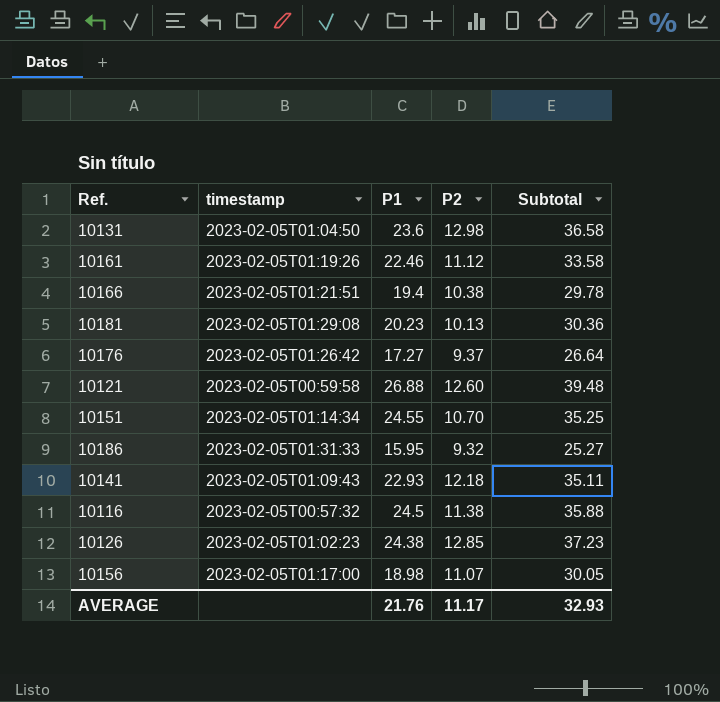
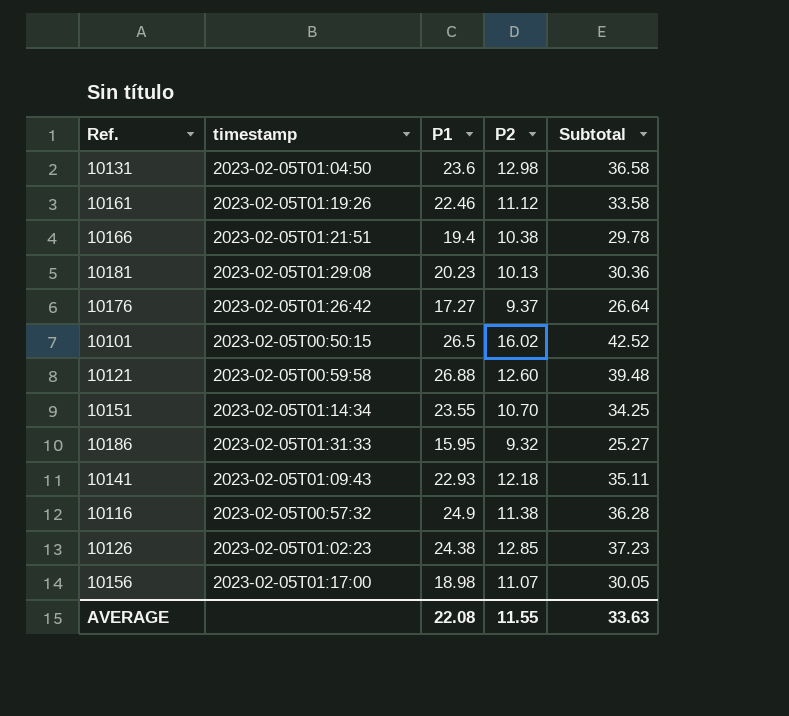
row 10101: none -> 2023-02-05T00:50:15 | 26.5 | 16.02 | 42.52
10151 | P1: 24.55 -> 23.55
10151 | Subtotal: 35.25 -> 34.25
10116 | P1: 24.5 -> 24.9
10116 | Subtotal: 35.88 -> 36.28
AVERAGE | P1: 21.76 -> 22.08
AVERAGE | P2: 11.17 -> 11.55
AVERAGE | Subtotal: 32.93 -> 33.63

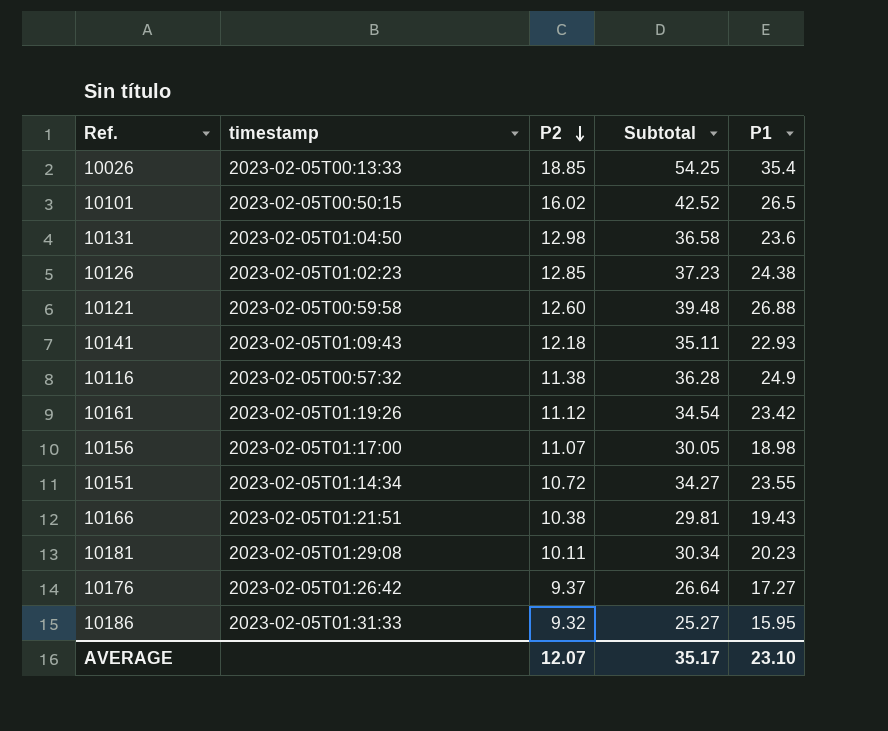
row order: none -> P2 descending
column P1 | position: 3 -> 5
row 10026: none -> 2023-02-05T00:13:33 | 18.85 | 54.25 | 35.4
10161 | Subtotal: 33.58 -> 34.54
10161 | P1: 22.46 -> 23.42
10151 | P2: 10.70 -> 10.72
10151 | Subtotal: 34.25 -> 34.27
10166 | Subtotal: 29.78 -> 29.81
10166 | P1: 19.4 -> 19.43
10181 | P2: 10.13 -> 10.11
10181 | Subtotal: 30.36 -> 30.34
AVERAGE | P2: 11.55 -> 12.07
AVERAGE | Subtotal: 33.63 -> 35.17
AVERAGE | P1: 22.08 -> 23.10

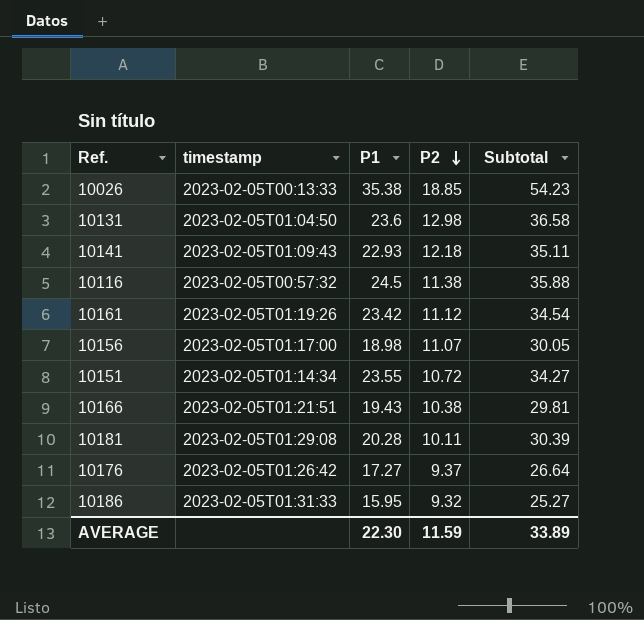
column P1 | position: 5 -> 3
row 10101: 2023-02-05T00:50:15 | 16.02 | 42.52 | 26.5 -> none
row 10126: 2023-02-05T01:02:23 | 12.85 | 37.23 | 24.38 -> none
row 10121: 2023-02-05T00:59:58 | 12.60 | 39.48 | 26.88 -> none
10026 | P1: 35.4 -> 35.38
10026 | Subtotal: 54.25 -> 54.23
10116 | P1: 24.9 -> 24.5
10116 | Subtotal: 36.28 -> 35.88
10181 | P1: 20.23 -> 20.28
10181 | Subtotal: 30.34 -> 30.39
AVERAGE | P1: 23.10 -> 22.30
AVERAGE | P2: 12.07 -> 11.59
AVERAGE | Subtotal: 35.17 -> 33.89

